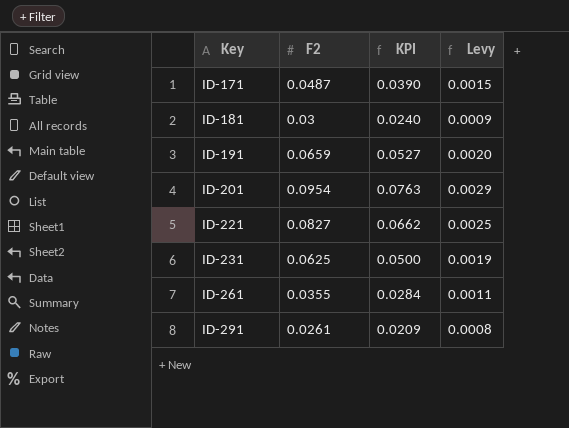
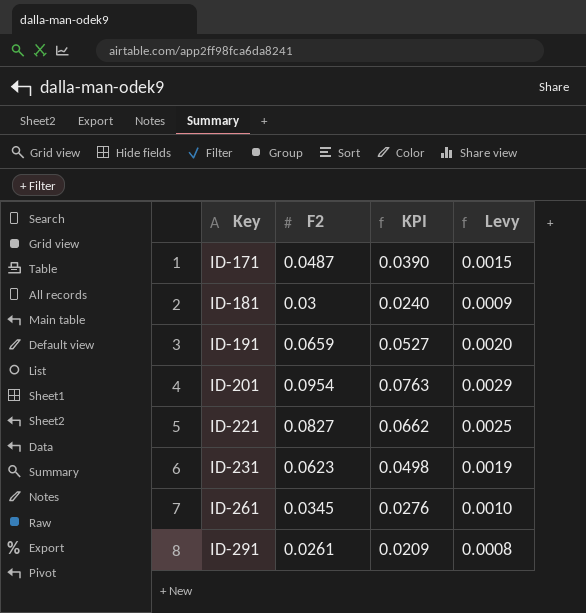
ID-231 | F2: 0.0625 -> 0.0623
ID-231 | KPI: 0.0500 -> 0.0498
ID-261 | F2: 0.0355 -> 0.0345
ID-261 | KPI: 0.0284 -> 0.0276
ID-261 | Levy: 0.0011 -> 0.0010

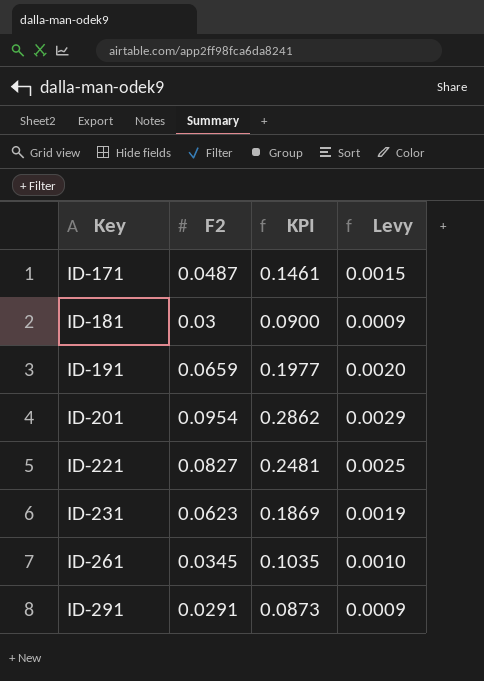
column KPI | formula: [F2] * 0.8 -> [F2] * 3
ID-291 | F2: 0.0261 -> 0.0291
ID-291 | Levy: 0.0008 -> 0.0009

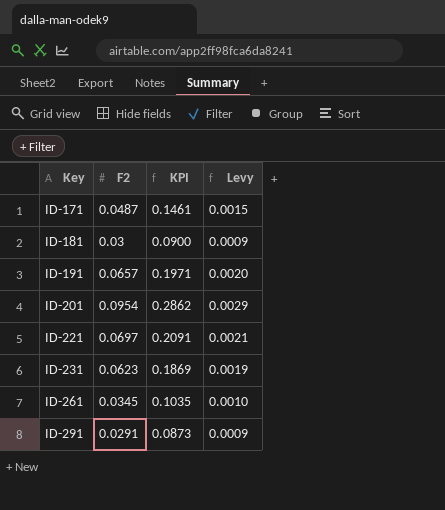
ID-191 | F2: 0.0659 -> 0.0657
ID-191 | KPI: 0.1977 -> 0.1971
ID-221 | F2: 0.0827 -> 0.0697
ID-221 | KPI: 0.2481 -> 0.2091
ID-221 | Levy: 0.0025 -> 0.0021

